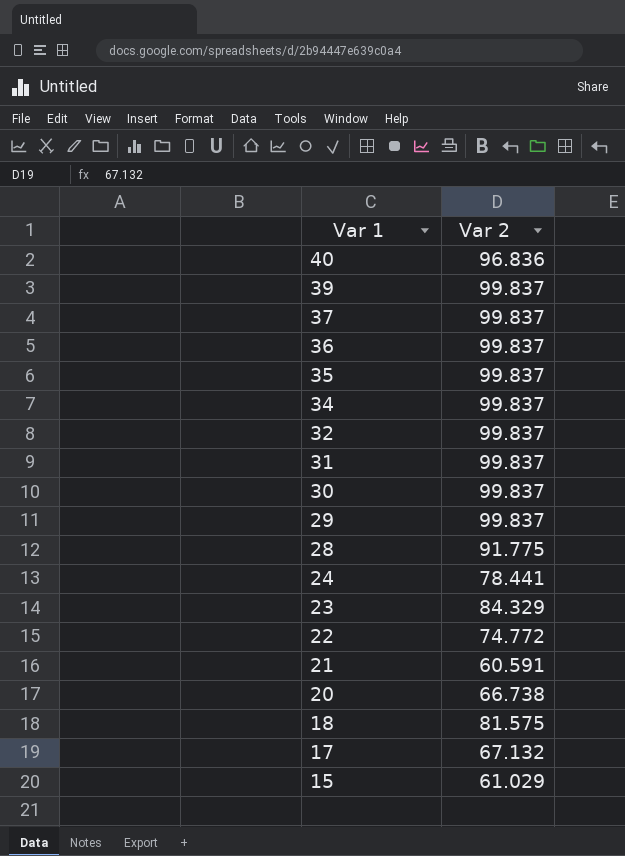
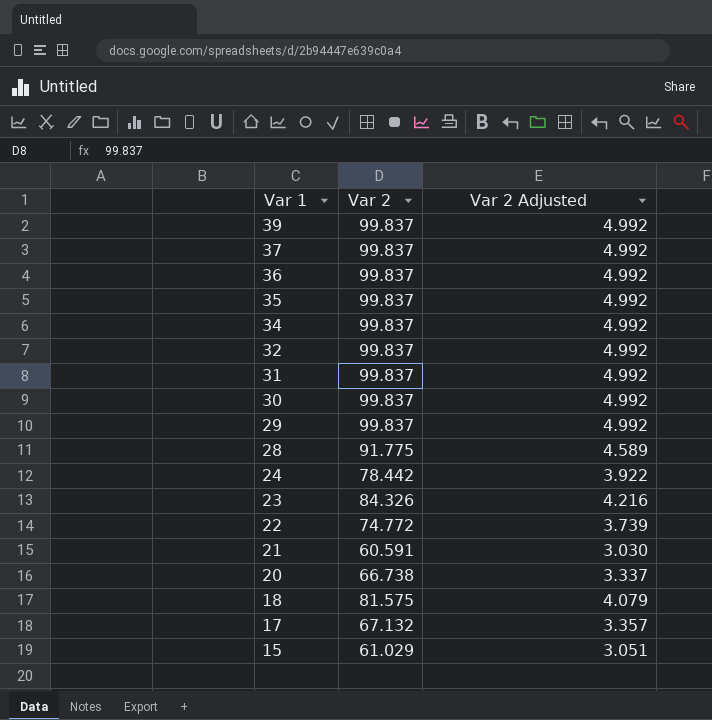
column Var 2 Adjusted | formula: none -> [Var 2] * 0.05
row 40: 96.836 -> none
24 | Var 2: 78.441 -> 78.442
23 | Var 2: 84.329 -> 84.326

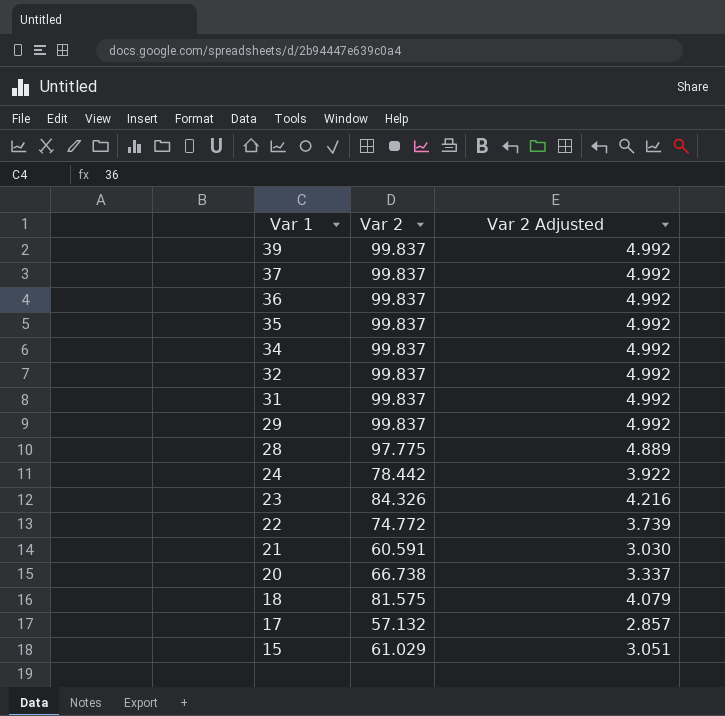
row 30: 99.837 | 4.992 -> none
28 | Var 2: 91.775 -> 97.775
28 | Var 2 Adjusted: 4.589 -> 4.889
17 | Var 2: 67.132 -> 57.132
17 | Var 2 Adjusted: 3.357 -> 2.857

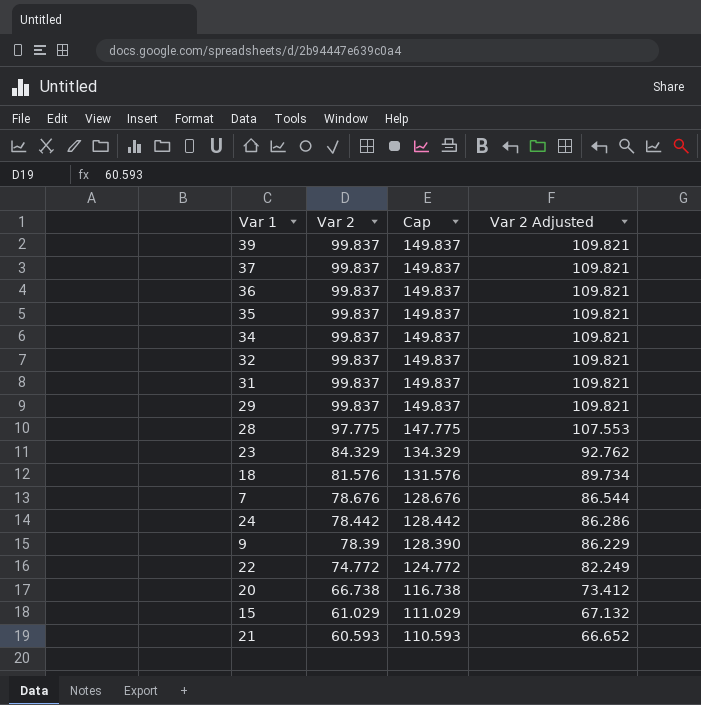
row order: Var 1 descending -> Var 2 descending
column Cap | formula: none -> [Var 2] + 50
column Var 2 Adjusted | formula: [Var 2] * 0.05 -> [Var 2] * 1.1
row 17: 57.132 | 2.857 -> none
23 | Var 2: 84.326 -> 84.329
18 | Var 2: 81.575 -> 81.576
row 7: none -> 78.676 | 128.676 | 86.544
row 9: none -> 78.39 | 128.390 | 86.229
21 | Var 2: 60.591 -> 60.593

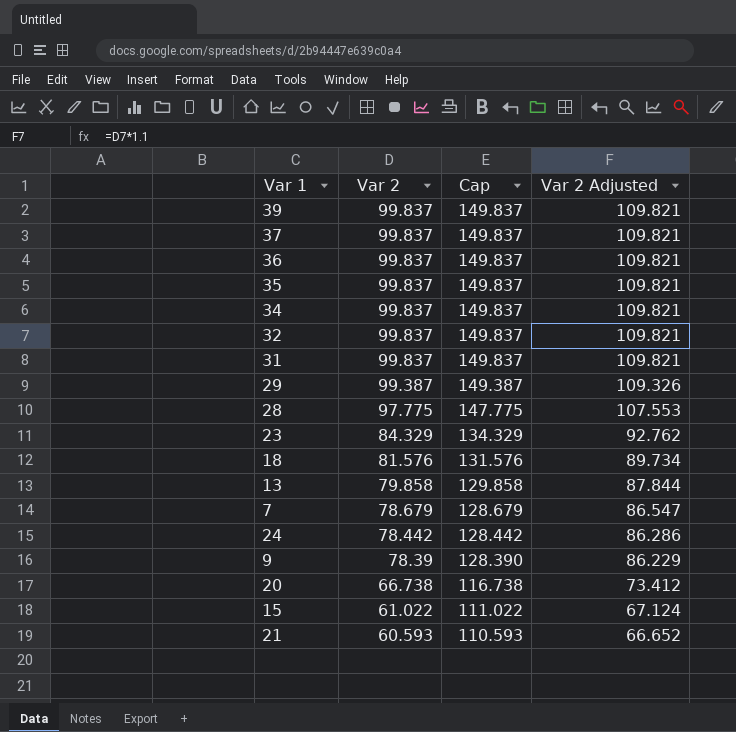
row 22: 74.772 | 124.772 | 82.249 -> none
29 | Var 2: 99.837 -> 99.387
29 | Cap: 149.837 -> 149.387
29 | Var 2 Adjusted: 109.821 -> 109.326
row 13: none -> 79.858 | 129.858 | 87.844
7 | Var 2: 78.676 -> 78.679
7 | Cap: 128.676 -> 128.679
7 | Var 2 Adjusted: 86.544 -> 86.547
15 | Var 2: 61.029 -> 61.022
15 | Cap: 111.029 -> 111.022
15 | Var 2 Adjusted: 67.132 -> 67.124

